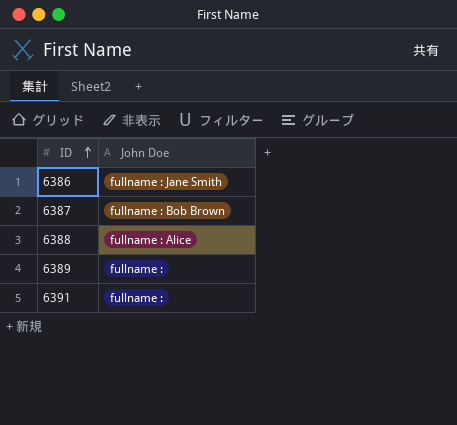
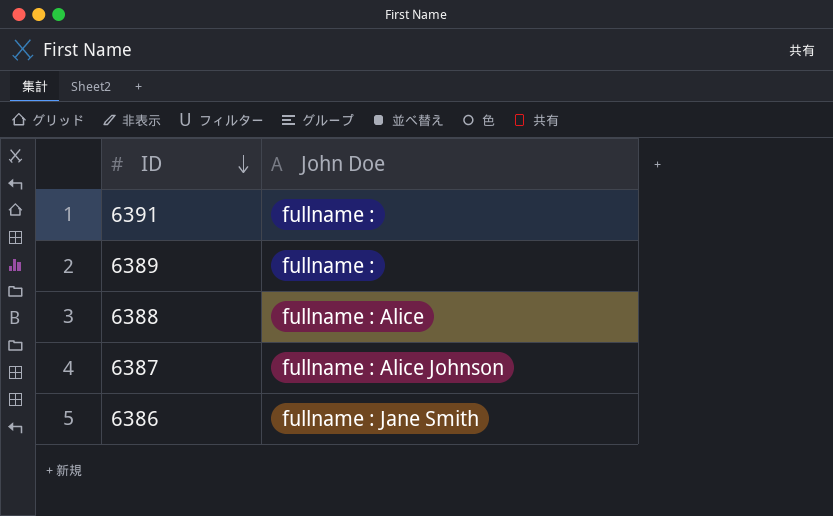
row order: ID ascending -> ID descending
6387 | John Doe: fullname : Bob Brown -> fullname : Alice Johnson

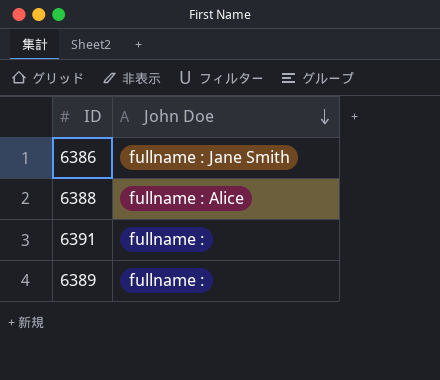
row order: ID descending -> John Doe descending
row 6387: fullname : Alice Johnson -> none

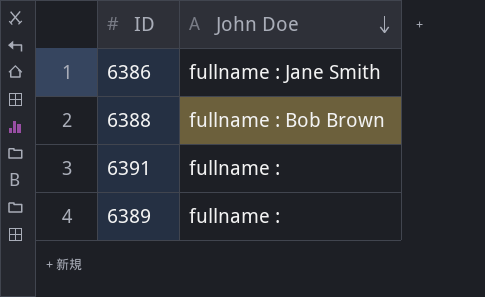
6388 | John Doe: fullname : Alice -> fullname : Bob Brown

